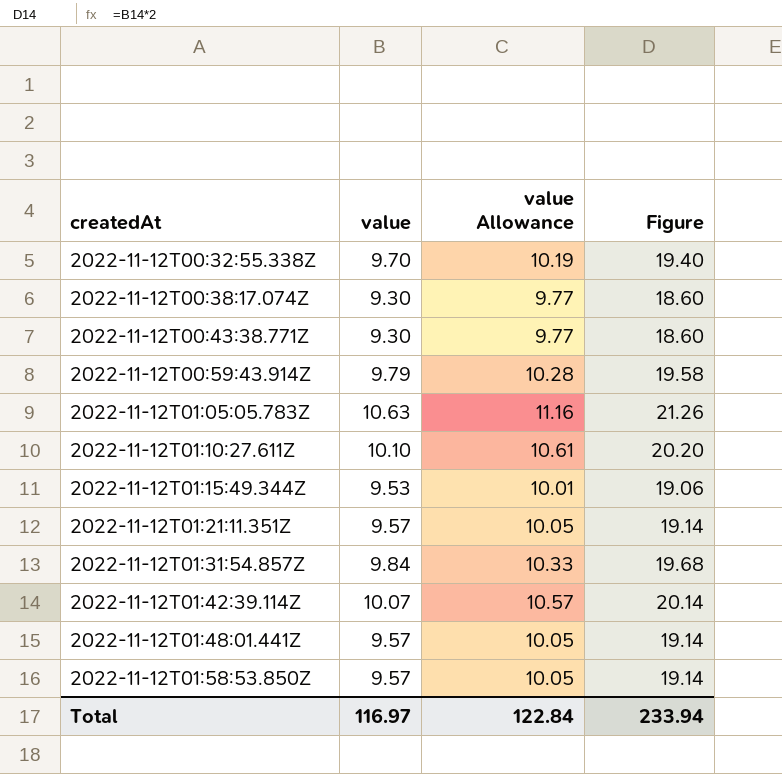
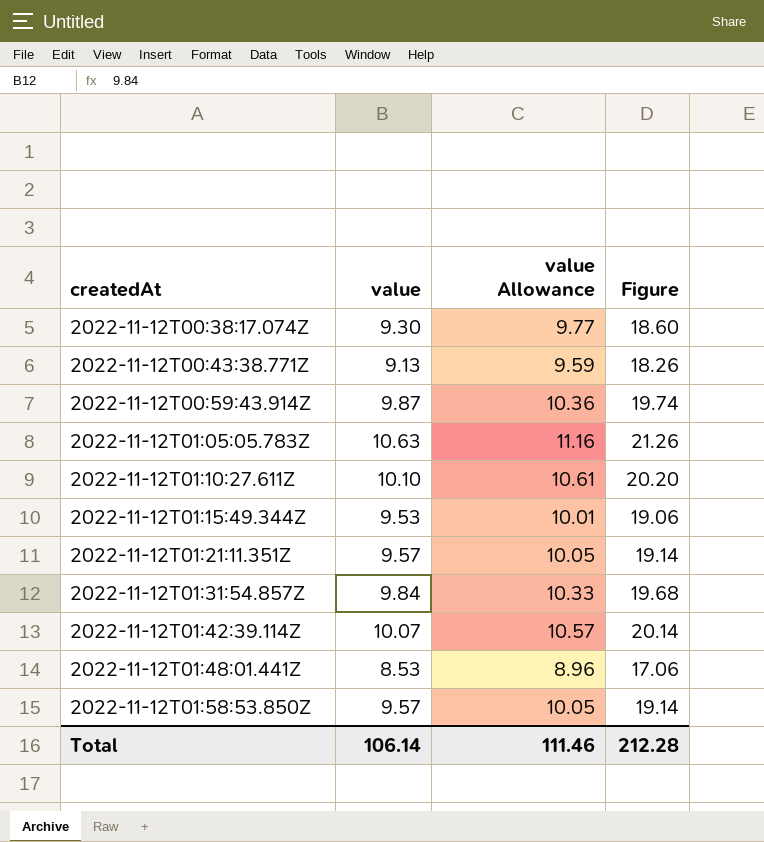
row 2022-11-12T00:32:55.338Z: 9.70 | 10.19 | 19.40 -> none
2022-11-12T00:43:38.771Z | value: 9.30 -> 9.13
2022-11-12T00:43:38.771Z | value Allowance: 9.77 -> 9.59
2022-11-12T00:43:38.771Z | Figure: 18.60 -> 18.26
2022-11-12T00:59:43.914Z | value: 9.79 -> 9.87
2022-11-12T00:59:43.914Z | value Allowance: 10.28 -> 10.36
2022-11-12T00:59:43.914Z | Figure: 19.58 -> 19.74
2022-11-12T01:48:01.441Z | value: 9.57 -> 8.53
2022-11-12T01:48:01.441Z | value Allowance: 10.05 -> 8.96
2022-11-12T01:48:01.441Z | Figure: 19.14 -> 17.06
Total | value: 116.97 -> 106.14
Total | value Allowance: 122.84 -> 111.46
Total | Figure: 233.94 -> 212.28

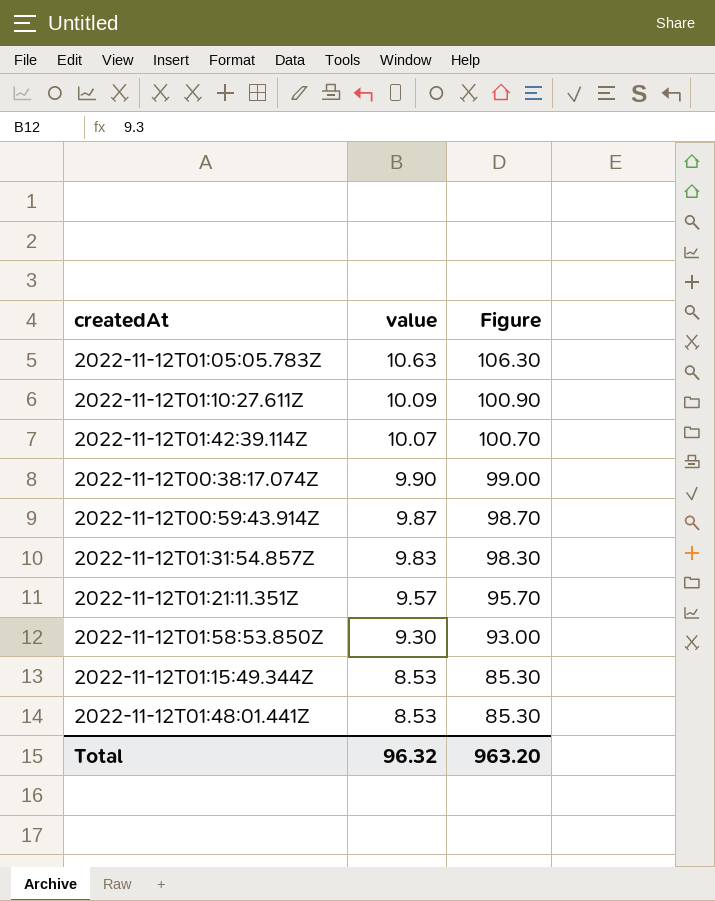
row order: createdAt ascending -> value descending
column value Allowance | formula: [value] * 1.05 -> none
column Figure | formula: [value] * 2 -> [value] * 10
row 2022-11-12T00:43:38.771Z: 9.13 | 9.59 | 18.26 -> none
2022-11-12T01:10:27.611Z | value: 10.10 -> 10.09
2022-11-12T00:38:17.074Z | value: 9.30 -> 9.90
2022-11-12T01:31:54.857Z | value: 9.84 -> 9.83
2022-11-12T01:58:53.850Z | value: 9.57 -> 9.30
2022-11-12T01:15:49.344Z | value: 9.53 -> 8.53
Total | value: 106.14 -> 96.32
Total | Figure: 212.28 -> 963.20

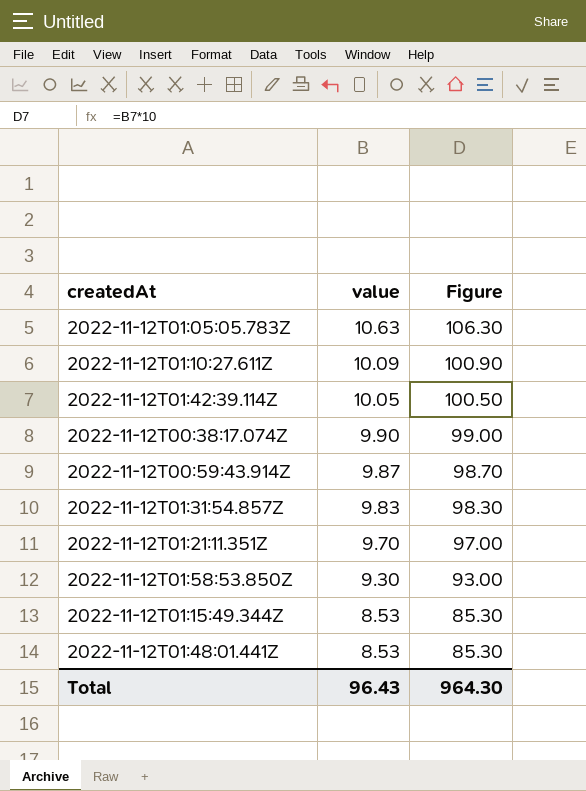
2022-11-12T01:42:39.114Z | value: 10.07 -> 10.05
2022-11-12T01:42:39.114Z | Figure: 100.70 -> 100.50
2022-11-12T01:21:11.351Z | value: 9.57 -> 9.70
2022-11-12T01:21:11.351Z | Figure: 95.70 -> 97.00
Total | value: 96.32 -> 96.43
Total | Figure: 963.20 -> 964.30

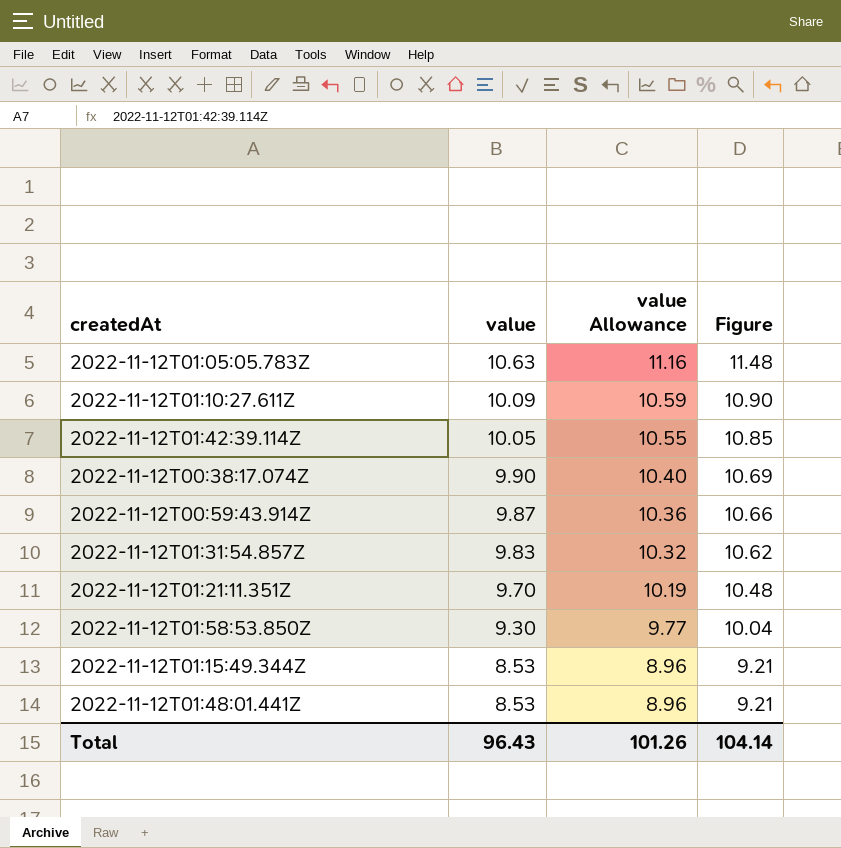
column value Allowance | formula: none -> [value] * 1.05
column Figure | formula: [value] * 10 -> [value] * 1.08
Total | Figure: 964.30 -> 104.14

